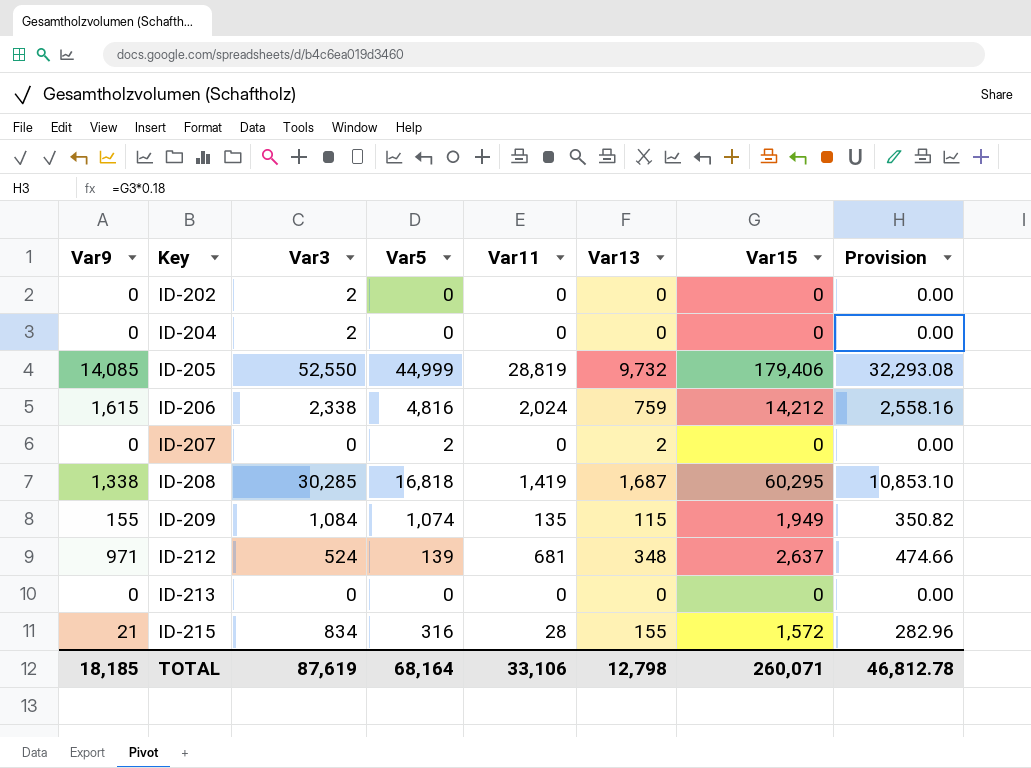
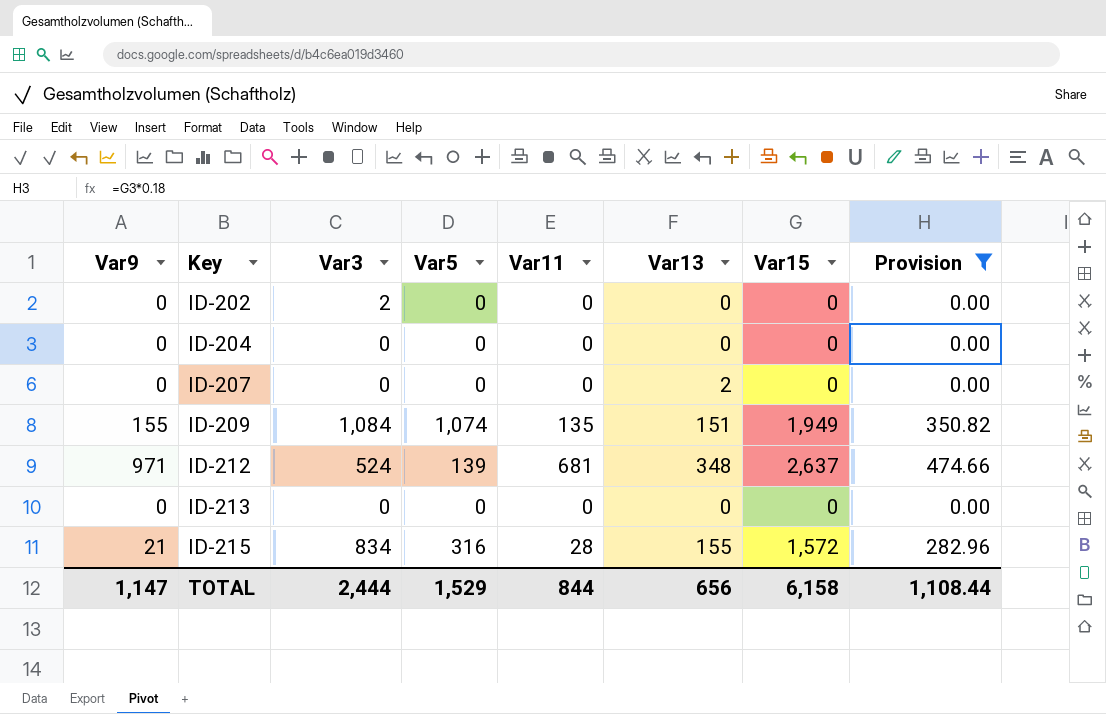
filter: none -> Provision <= 474.66
ID-204 | Var3: 2 -> 0
ID-207 | Var5: 2 -> 0
ID-209 | Var13: 115 -> 151
TOTAL | Var9: 18,185 -> 1,147
TOTAL | Var3: 87,619 -> 2,444
TOTAL | Var5: 68,164 -> 1,529
TOTAL | Var11: 33,106 -> 844
TOTAL | Var13: 12,798 -> 656
TOTAL | Var15: 260,071 -> 6,158
TOTAL | Provision: 46,812.78 -> 1,108.44

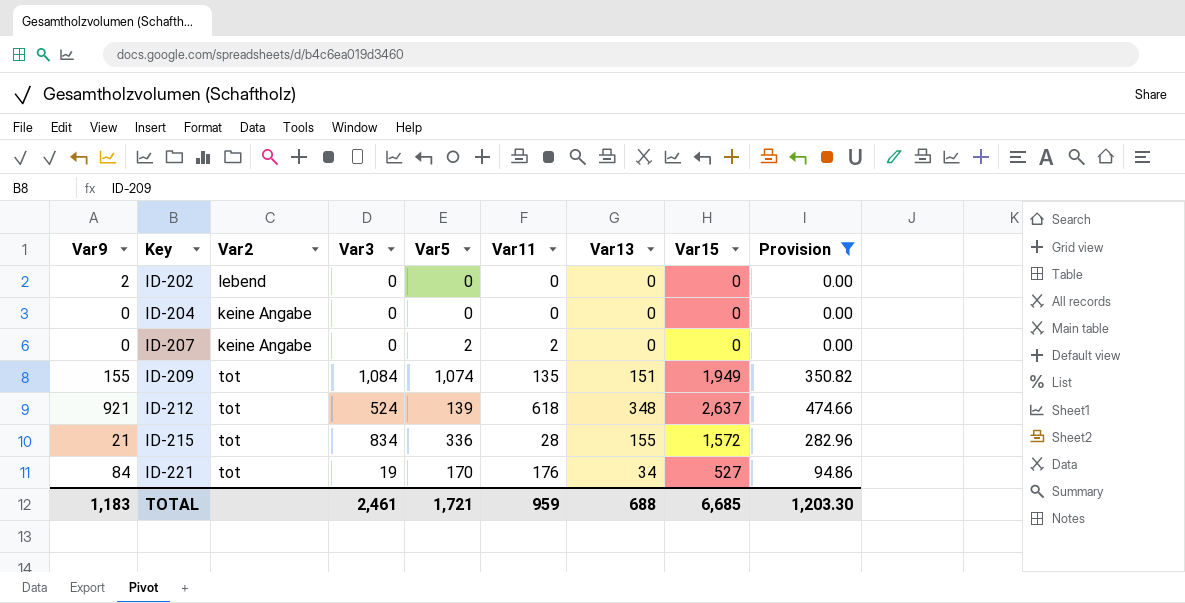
column Var2 | position: none -> 3
row ID-213: 0 | 0 | 0 | 0 | 0 | 0 | 0.00 -> none
ID-202 | Var9: 0 -> 2
ID-202 | Var3: 2 -> 0
ID-207 | Var5: 0 -> 2
ID-207 | Var11: 0 -> 2
ID-207 | Var13: 2 -> 0
ID-212 | Var9: 971 -> 921
ID-212 | Var11: 681 -> 618
ID-215 | Var5: 316 -> 336
row ID-221: none -> 84 | tot | 19 | 170 | 176 | 34 | 527 | 94.86
TOTAL | Var9: 1,147 -> 1,183
TOTAL | Var3: 2,444 -> 2,461
TOTAL | Var5: 1,529 -> 1,721
TOTAL | Var11: 844 -> 959
TOTAL | Var13: 656 -> 688
TOTAL | Var15: 6,158 -> 6,685
TOTAL | Provision: 1,108.44 -> 1,203.30

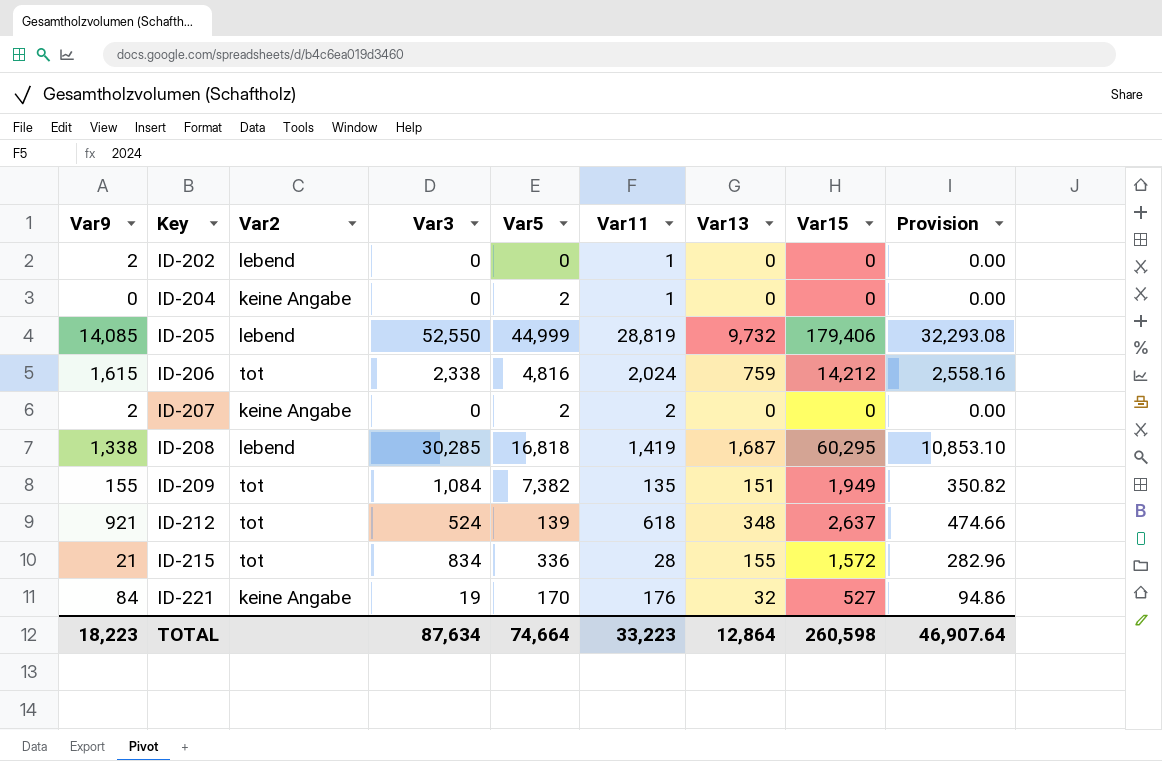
filter: Provision <= 474.66 -> none
ID-202 | Var11: 0 -> 1
ID-204 | Var5: 0 -> 2
ID-204 | Var11: 0 -> 1
ID-207 | Var9: 0 -> 2
ID-209 | Var5: 1,074 -> 7,382
ID-221 | Var2: tot -> keine Angabe
ID-221 | Var13: 34 -> 32
TOTAL | Var9: 1,183 -> 18,223
TOTAL | Var3: 2,461 -> 87,634
TOTAL | Var5: 1,721 -> 74,664
TOTAL | Var11: 959 -> 33,223
TOTAL | Var13: 688 -> 12,864
TOTAL | Var15: 6,685 -> 260,598
TOTAL | Provision: 1,203.30 -> 46,907.64

